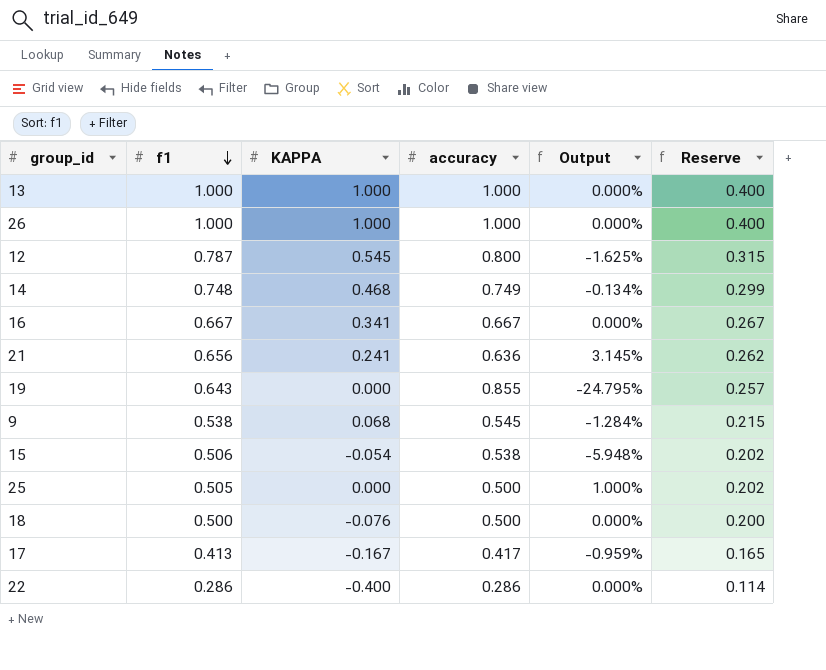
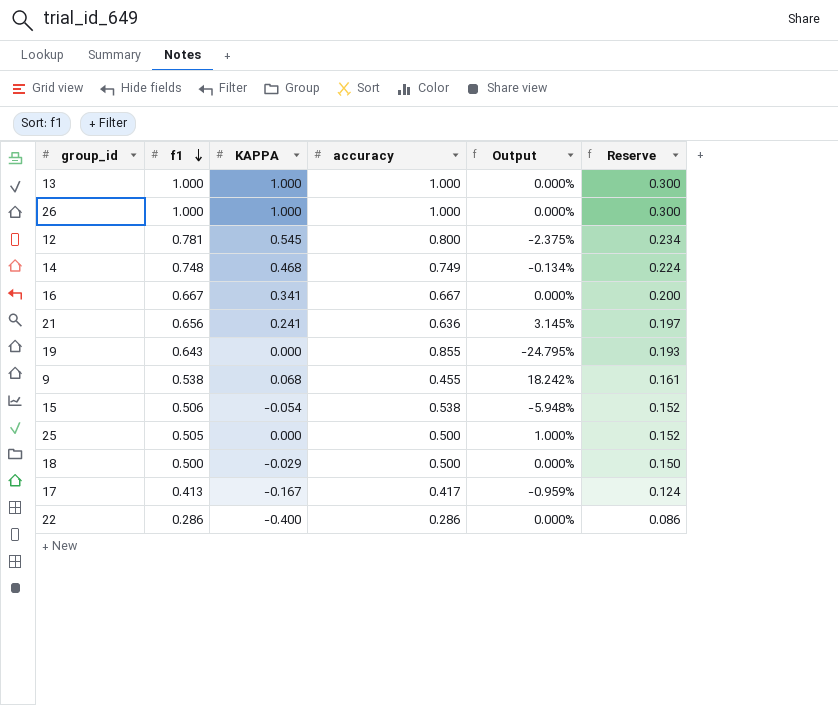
column Reserve | formula: [f1] * 0.4 -> [f1] * 0.3
12 | f1: 0.787 -> 0.781
12 | Output: -1.625% -> -2.375%
9 | accuracy: 0.545 -> 0.455
9 | Output: -1.284% -> 18.242%
18 | KAPPA: -0.076 -> -0.029

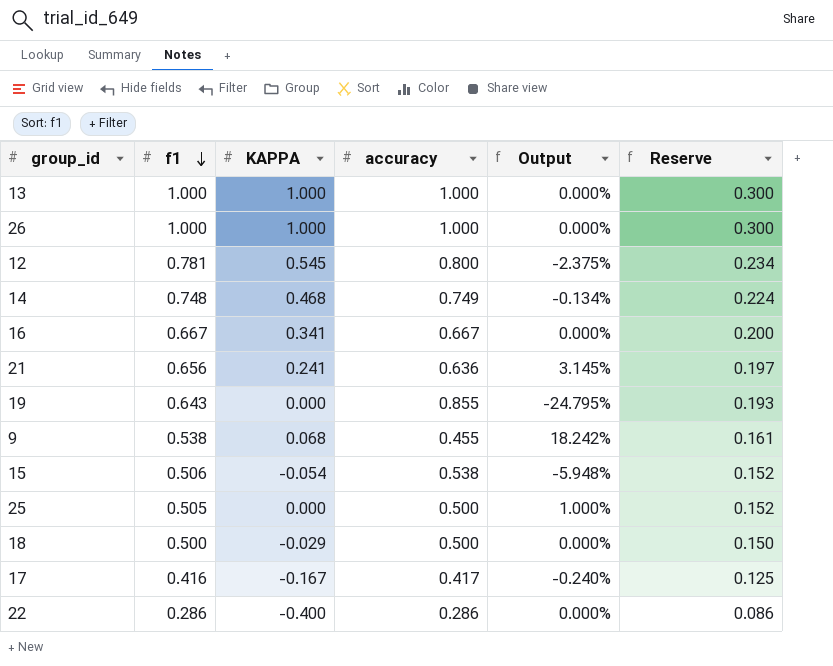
17 | f1: 0.413 -> 0.416
17 | Output: -0.959% -> -0.240%
17 | Reserve: 0.124 -> 0.125

